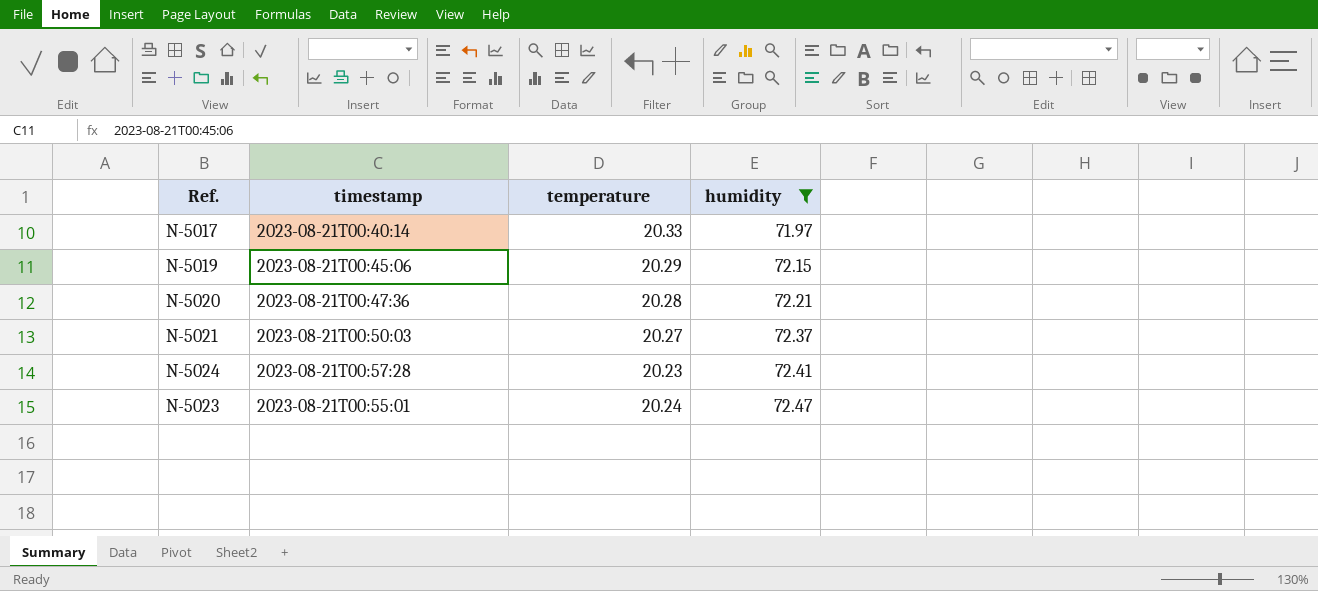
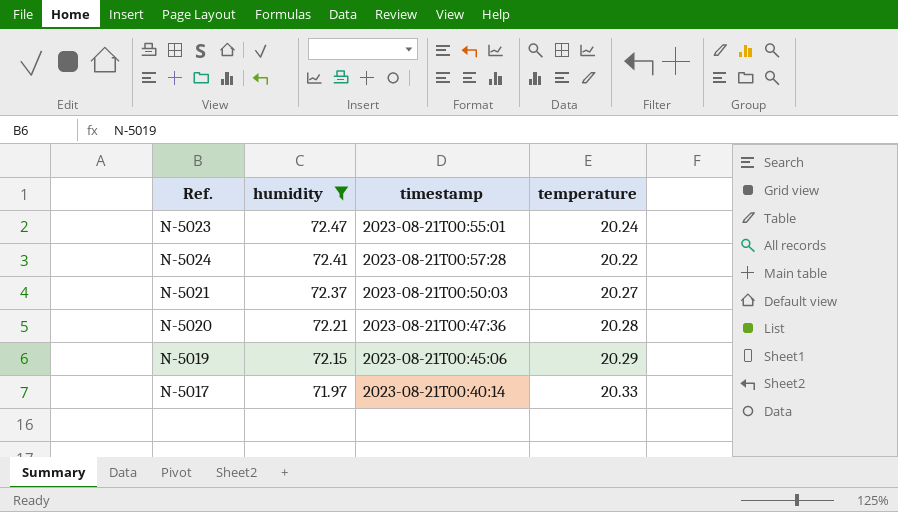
row order: humidity ascending -> humidity descending
column humidity | position: 4 -> 2
N-5024 | temperature: 20.23 -> 20.22

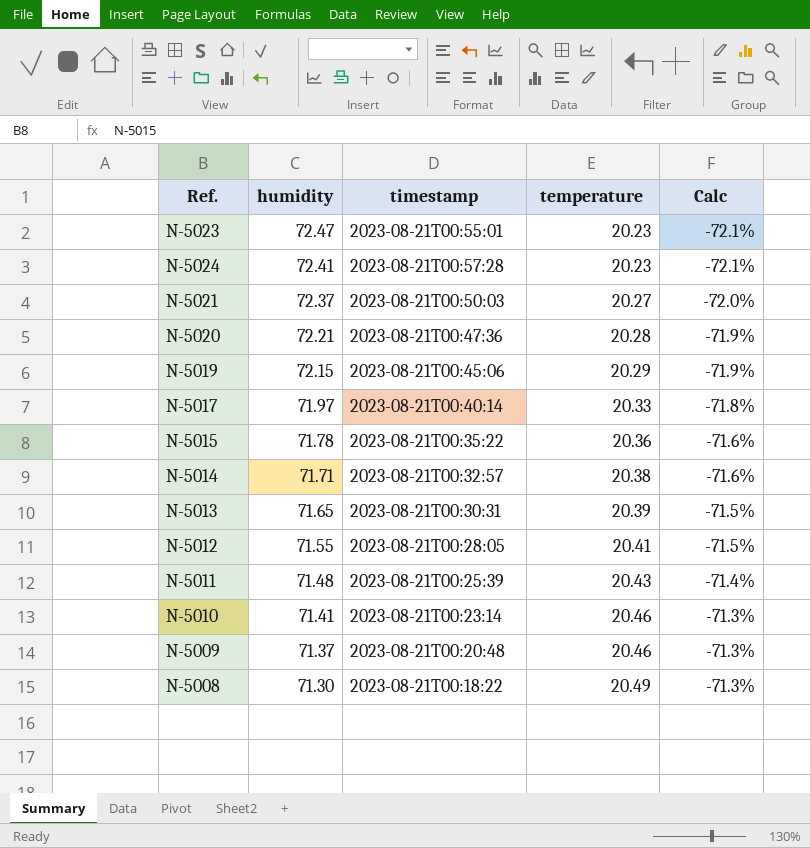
filter: humidity >= 71.97 -> none
column Calc | formula: none -> ([temperature] - [humidity]) / [humidity]
N-5023 | temperature: 20.24 -> 20.23
N-5024 | temperature: 20.22 -> 20.23

